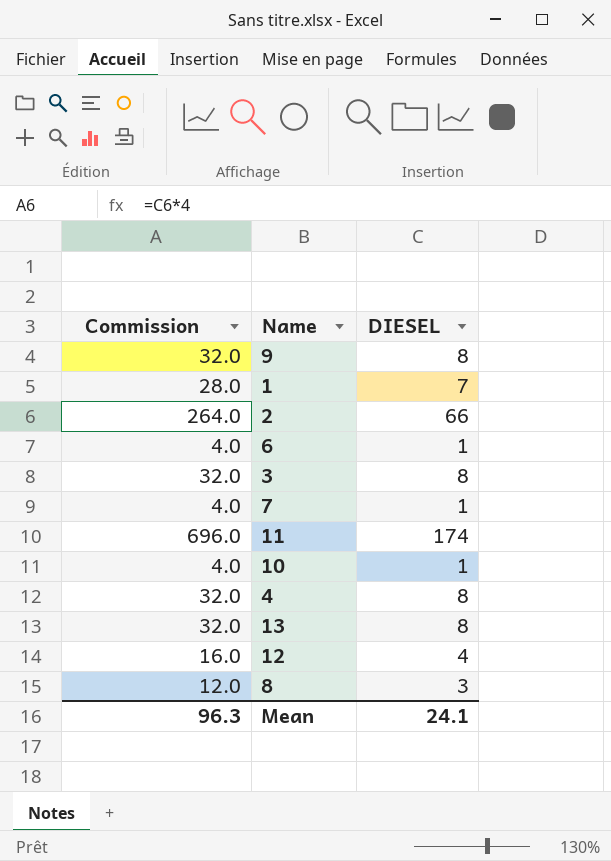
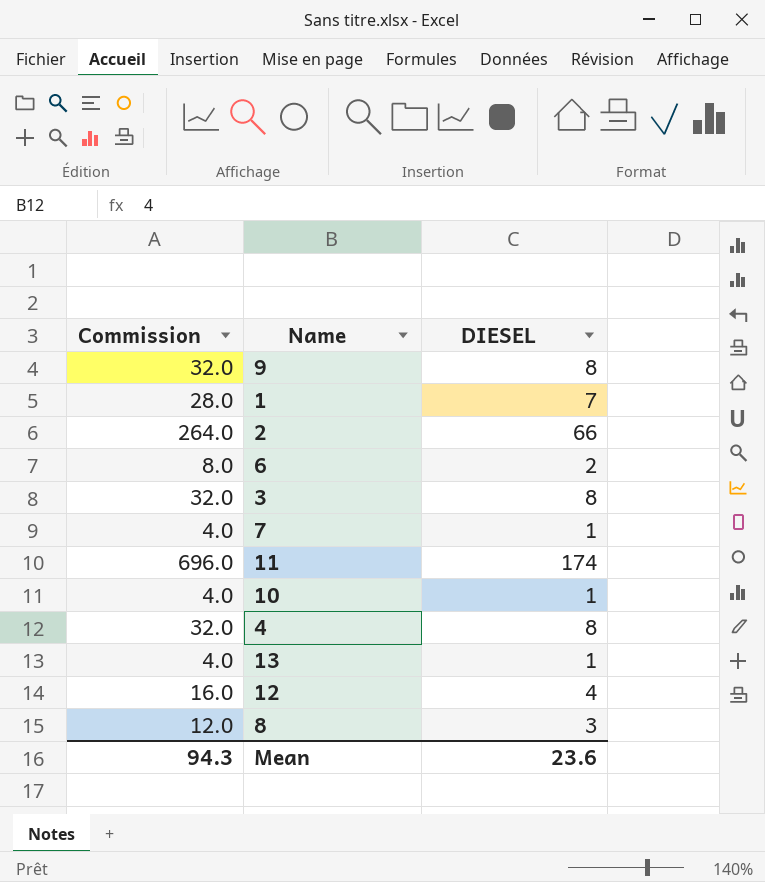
6 | Commission: 4.0 -> 8.0
6 | DIESEL: 1 -> 2
13 | Commission: 32.0 -> 4.0
13 | DIESEL: 8 -> 1
Mean | Commission: 96.3 -> 94.3
Mean | DIESEL: 24.1 -> 23.6

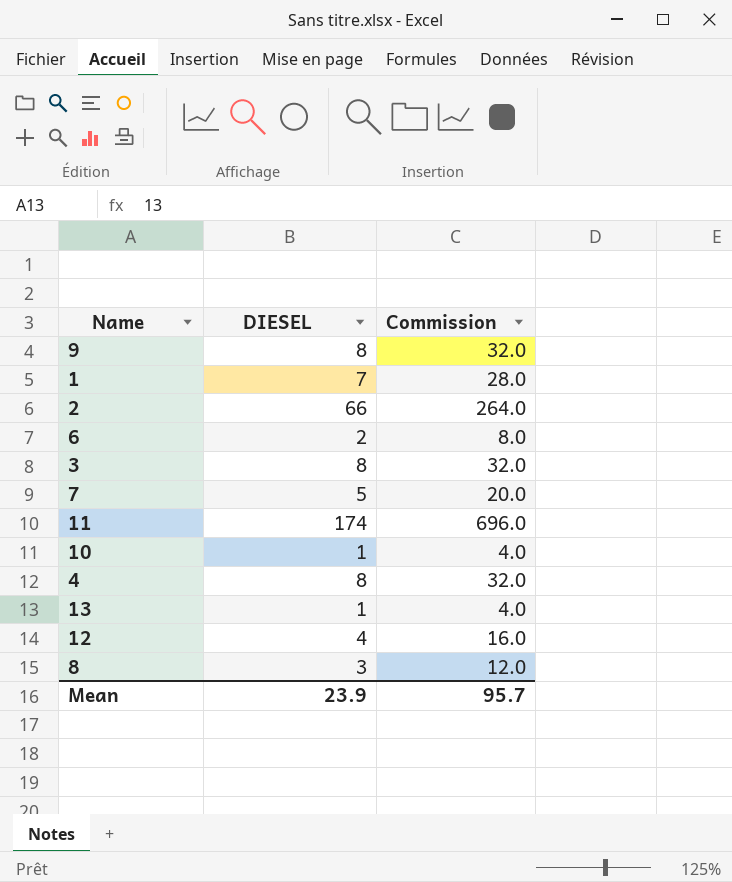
column Commission | position: 1 -> 3
7 | DIESEL: 1 -> 5
7 | Commission: 4.0 -> 20.0
Mean | DIESEL: 23.6 -> 23.9
Mean | Commission: 94.3 -> 95.7

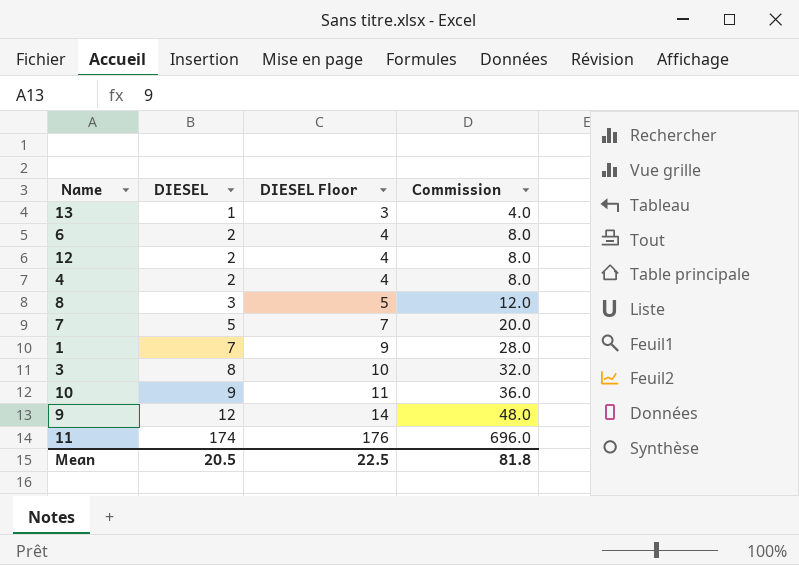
row order: none -> DIESEL ascending
column DIESEL Floor | formula: none -> [DIESEL] + 2
row 2: 66 | 264.0 -> none
12 | DIESEL: 4 -> 2
12 | Commission: 16.0 -> 8.0
4 | DIESEL: 8 -> 2
4 | Commission: 32.0 -> 8.0
10 | DIESEL: 1 -> 9
10 | Commission: 4.0 -> 36.0
9 | DIESEL: 8 -> 12
9 | Commission: 32.0 -> 48.0
Mean | DIESEL: 23.9 -> 20.5
Mean | Commission: 95.7 -> 81.8

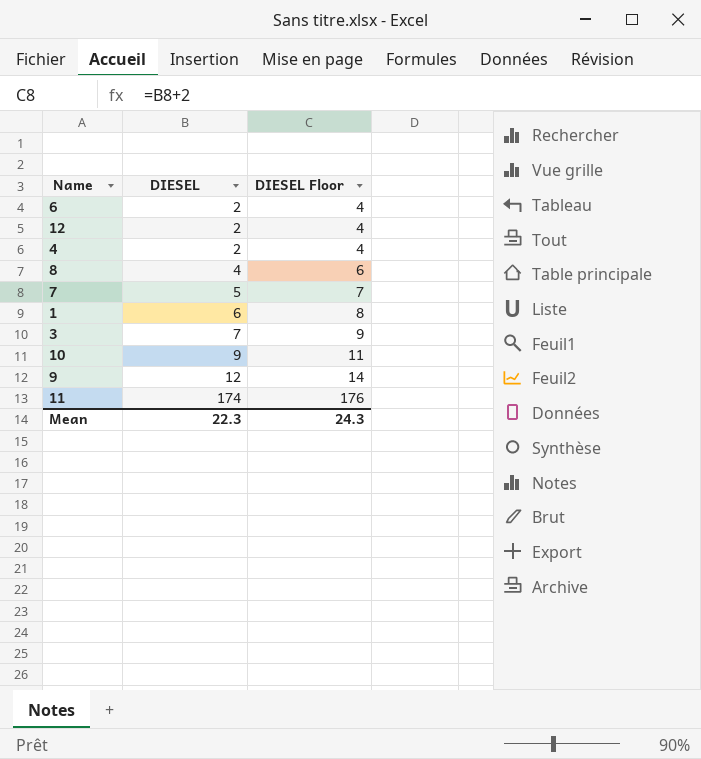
column Commission | formula: [DIESEL] * 4 -> none
row 13: 1 | 3 | 4.0 -> none
8 | DIESEL: 3 -> 4
8 | DIESEL Floor: 5 -> 6
1 | DIESEL: 7 -> 6
1 | DIESEL Floor: 9 -> 8
3 | DIESEL: 8 -> 7
3 | DIESEL Floor: 10 -> 9
Mean | DIESEL: 20.5 -> 22.3
Mean | DIESEL Floor: 22.5 -> 24.3

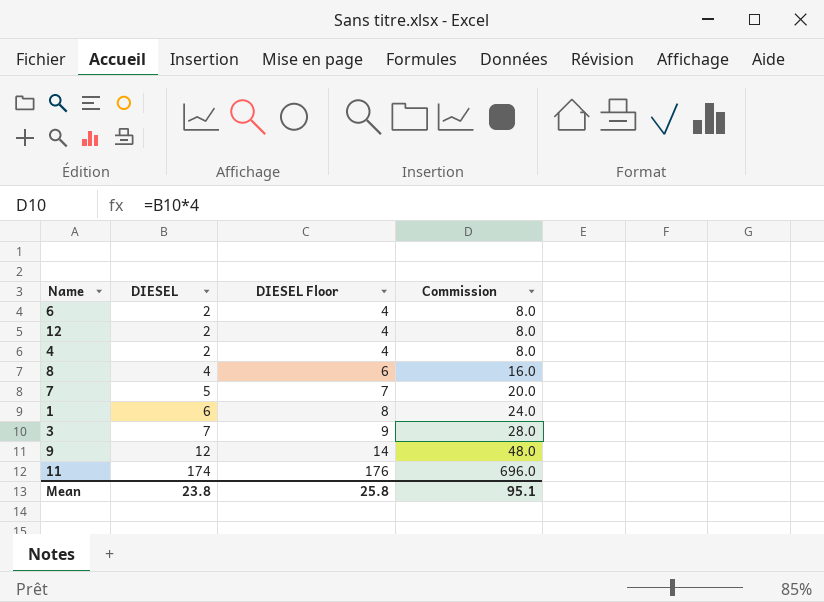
column Commission | formula: none -> [DIESEL] * 4
row 10: 9 | 11 -> none
Mean | DIESEL: 22.3 -> 23.8
Mean | DIESEL Floor: 24.3 -> 25.8

